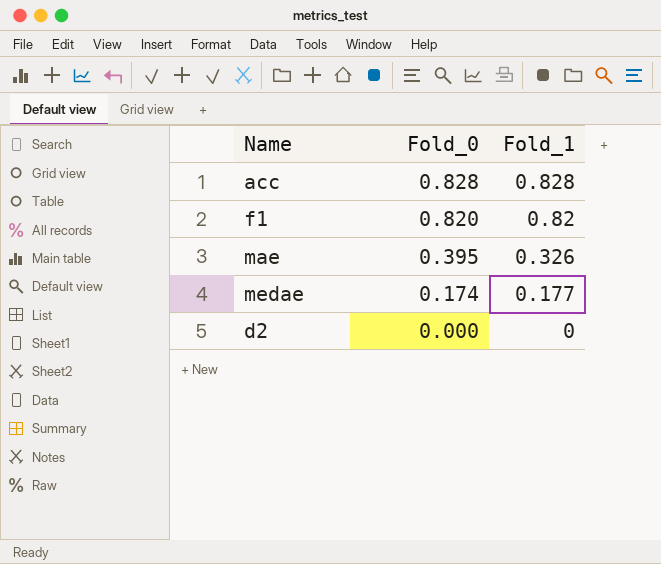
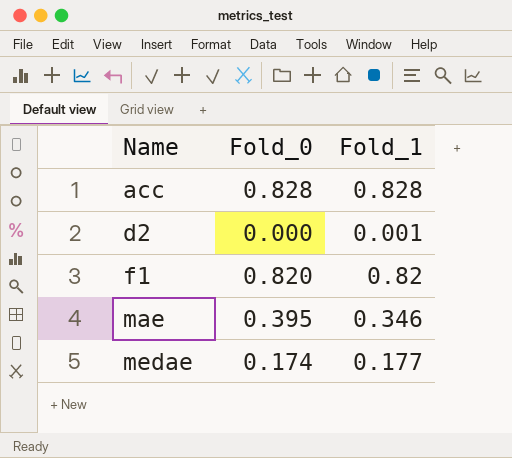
row order: Fold_0 descending -> Name ascending
d2 | Fold_1: 0 -> 0.001
mae | Fold_1: 0.326 -> 0.346

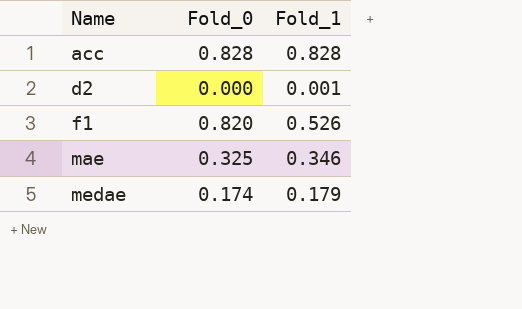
f1 | Fold_1: 0.82 -> 0.526
mae | Fold_0: 0.395 -> 0.325
medae | Fold_1: 0.177 -> 0.179

